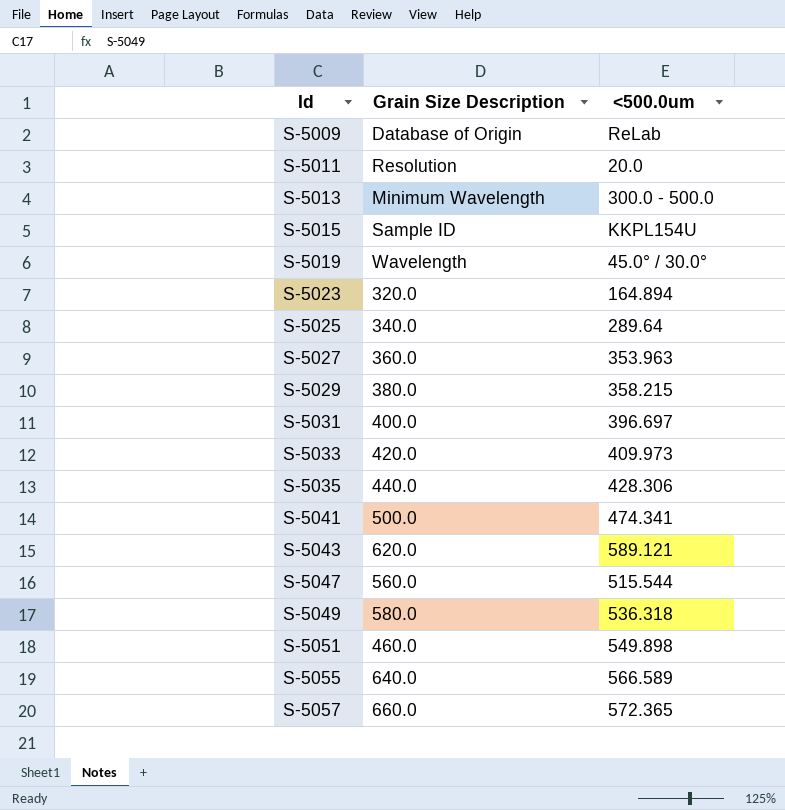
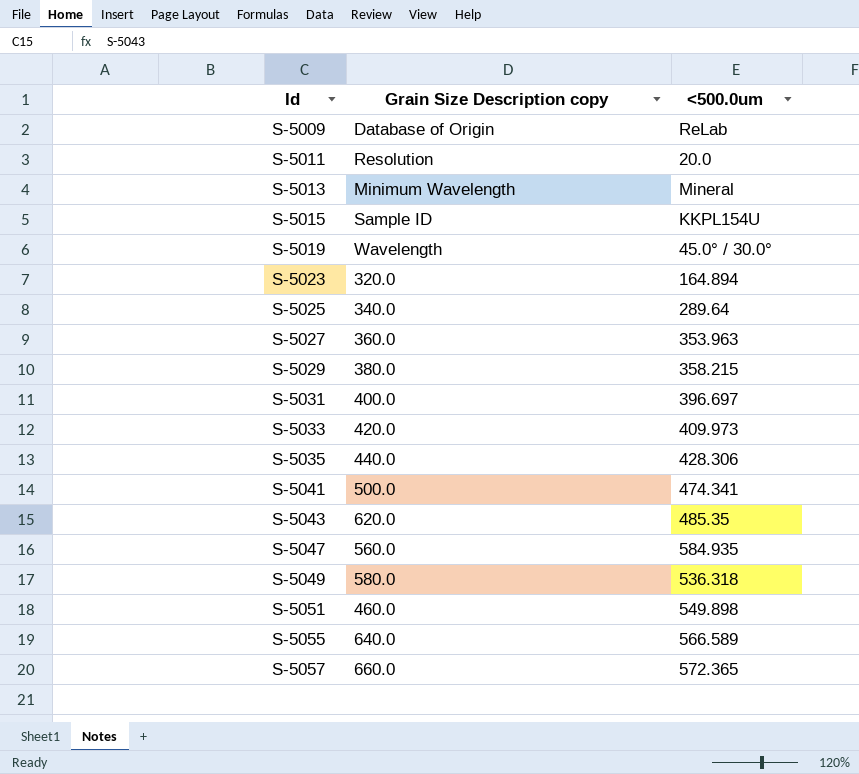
column name: Grain Size Description -> Grain Size Description copy
S-5013 | <500.0um: 300.0 - 500.0 -> Mineral
S-5043 | <500.0um: 589.121 -> 485.35
S-5047 | <500.0um: 515.544 -> 584.935

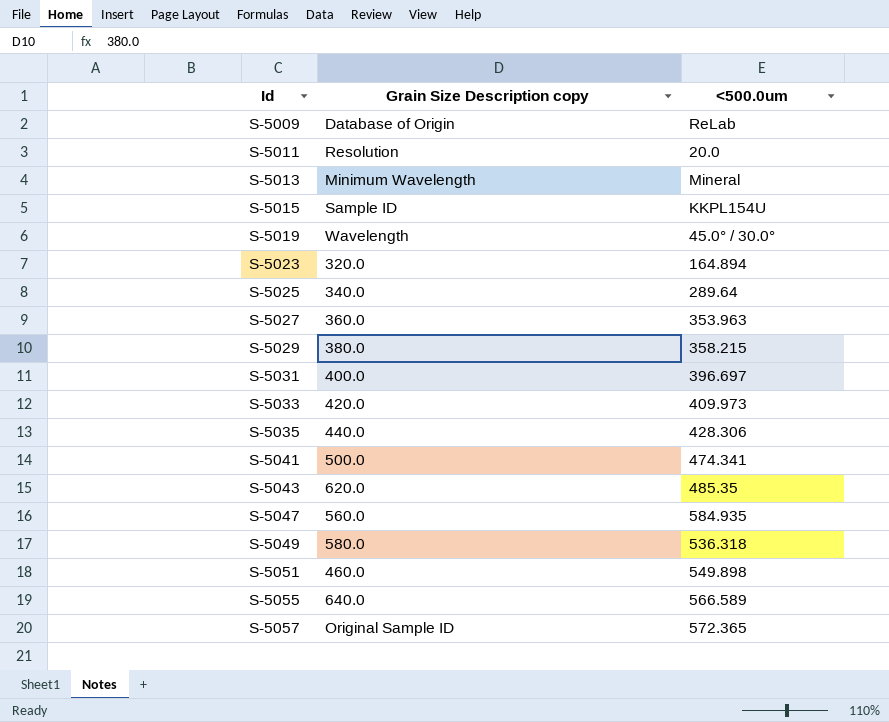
S-5057 | Grain Size Description copy: 660.0 -> Original Sample ID

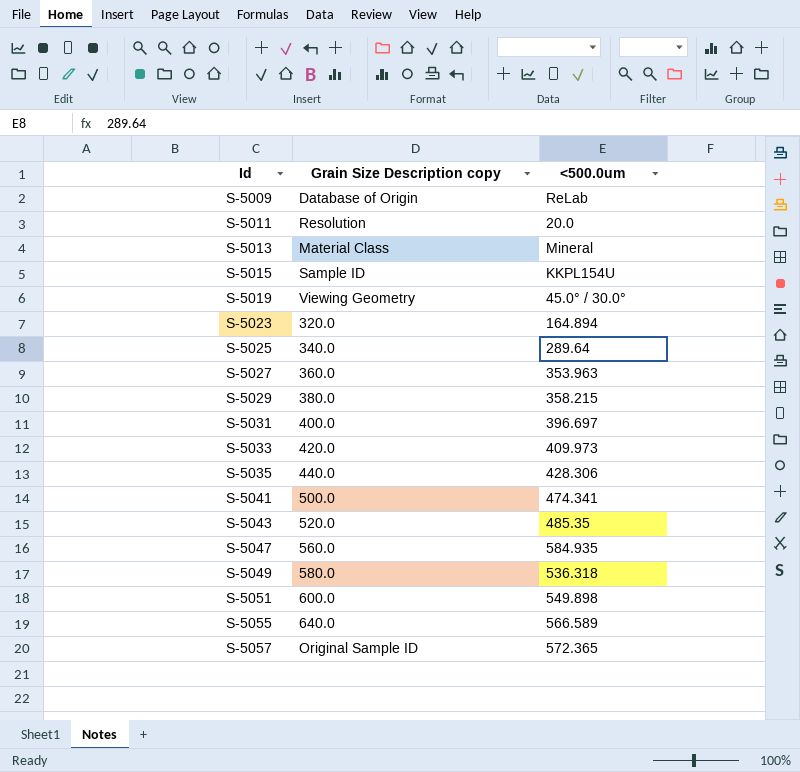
S-5013 | Grain Size Description copy: Minimum Wavelength -> Material Class
S-5019 | Grain Size Description copy: Wavelength -> Viewing Geometry
S-5043 | Grain Size Description copy: 620.0 -> 520.0
S-5051 | Grain Size Description copy: 460.0 -> 600.0

